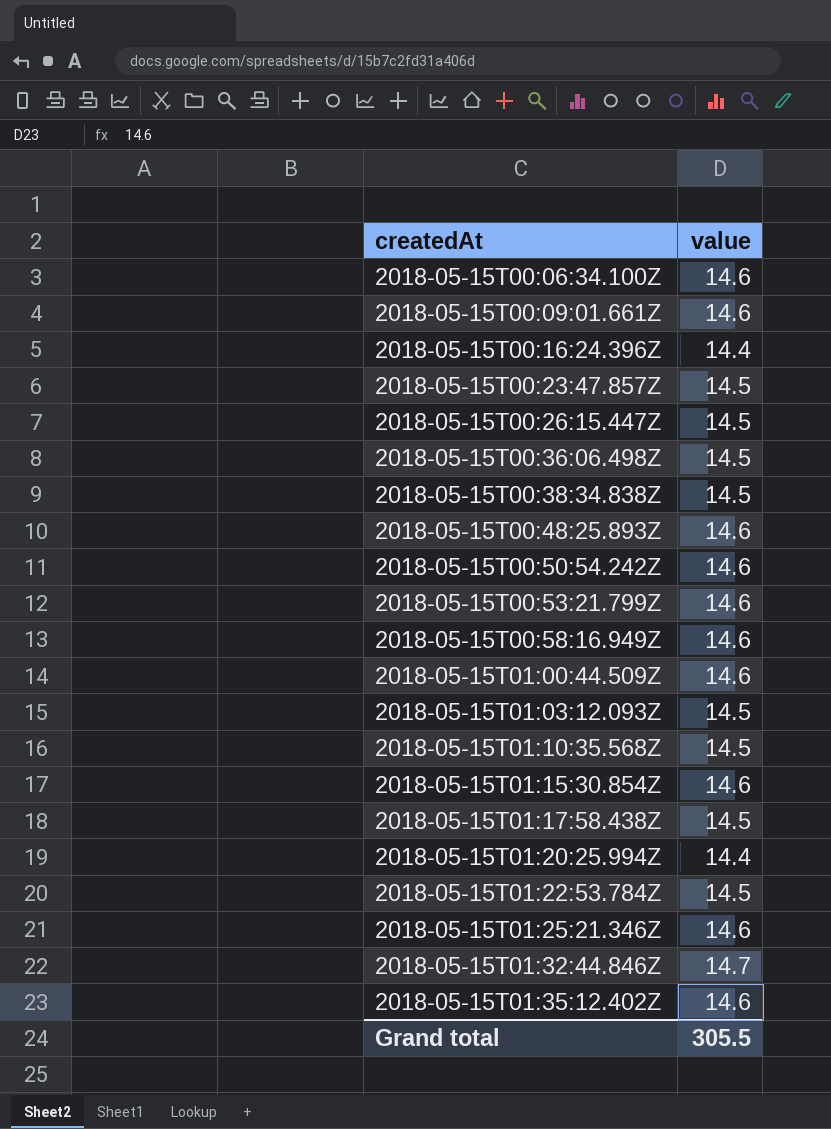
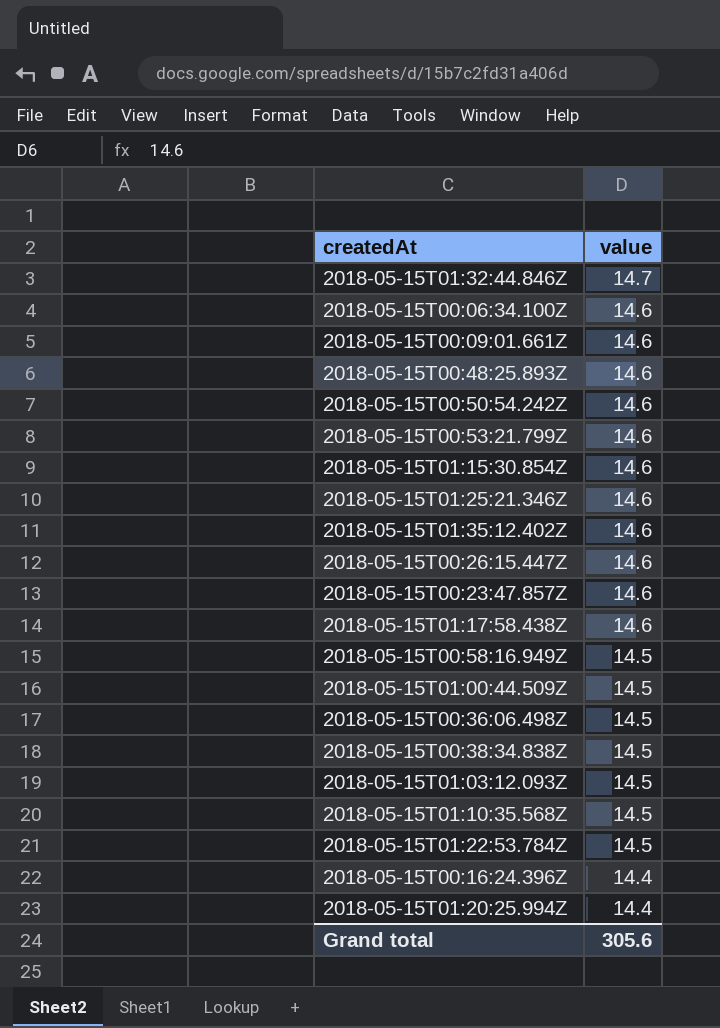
row order: createdAt ascending -> value descending
2018-05-15T00:26:15.447Z | value: 14.5 -> 14.6
2018-05-15T00:23:47.857Z | value: 14.5 -> 14.6
2018-05-15T01:17:58.438Z | value: 14.5 -> 14.6
2018-05-15T00:58:16.949Z | value: 14.6 -> 14.5
2018-05-15T01:00:44.509Z | value: 14.6 -> 14.5
Grand total | value: 305.5 -> 305.6

